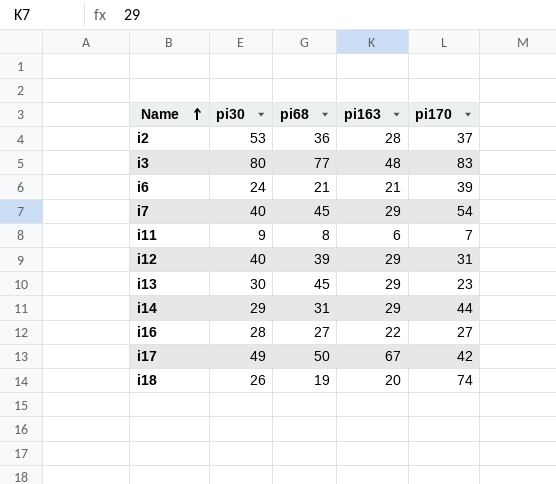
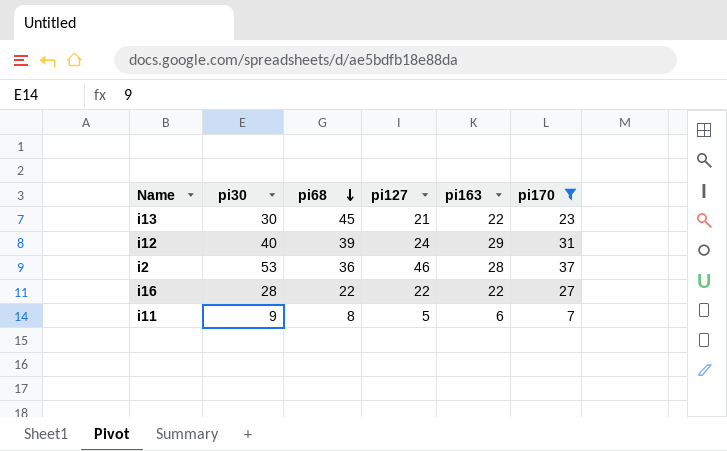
filter: none -> pi170 <= 37
row order: Name ascending -> pi68 descending
column pi127 | position: none -> 4
i13 | pi163: 29 -> 22
i16 | pi68: 27 -> 22

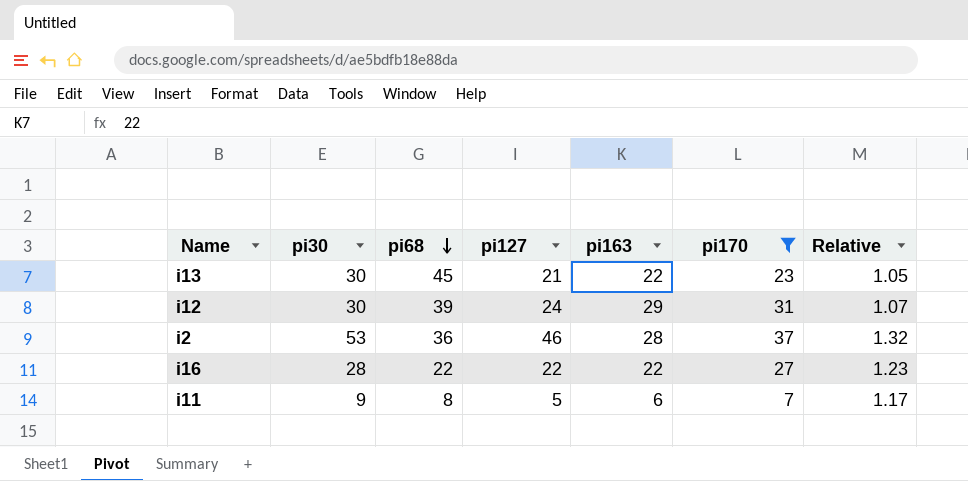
column Relative | formula: none -> [pi170] / [pi163]
i12 | pi30: 40 -> 30

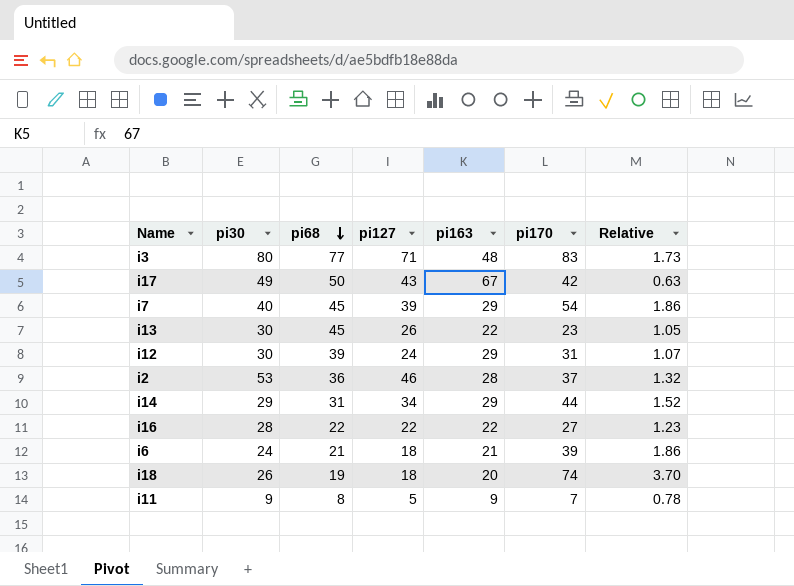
filter: pi170 <= 37 -> none
i13 | pi127: 21 -> 26
i11 | pi163: 6 -> 9
i11 | Relative: 1.17 -> 0.78

